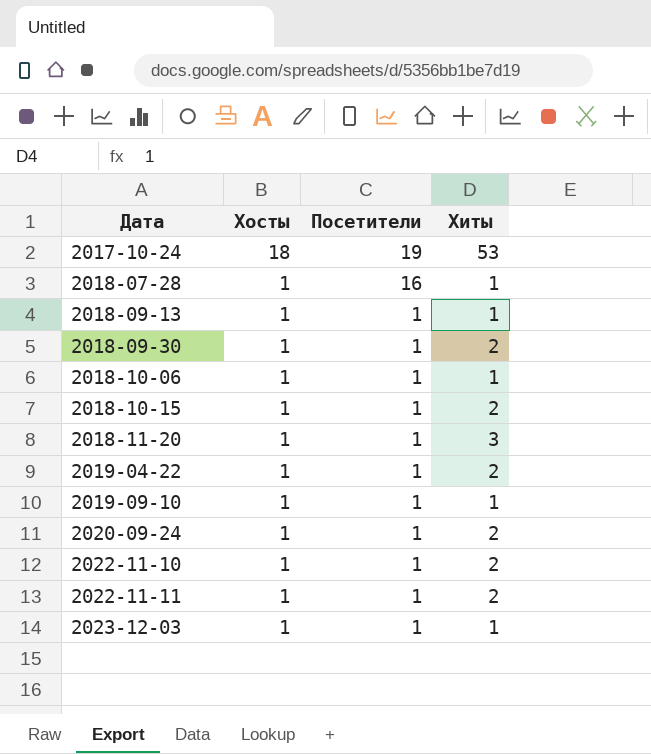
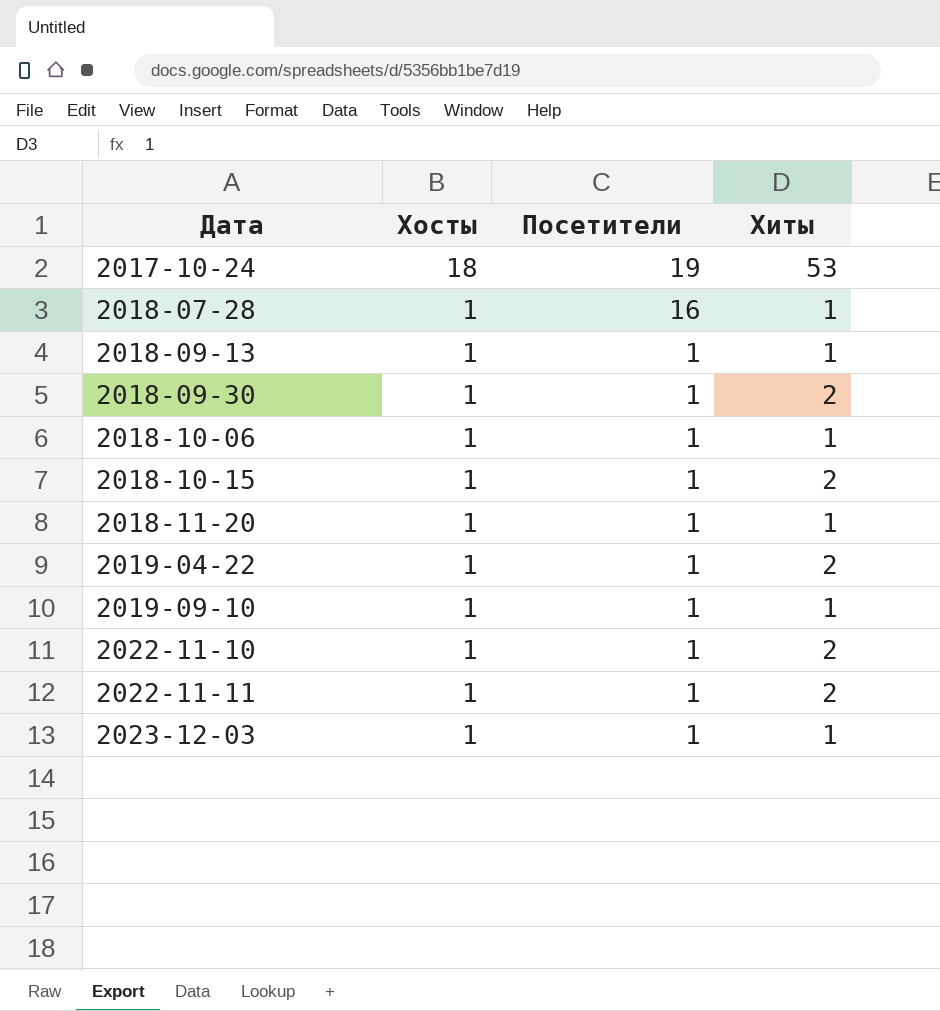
row 2020-09-24: 1 | 1 | 2 -> none
2018-11-20 | Хиты: 3 -> 1

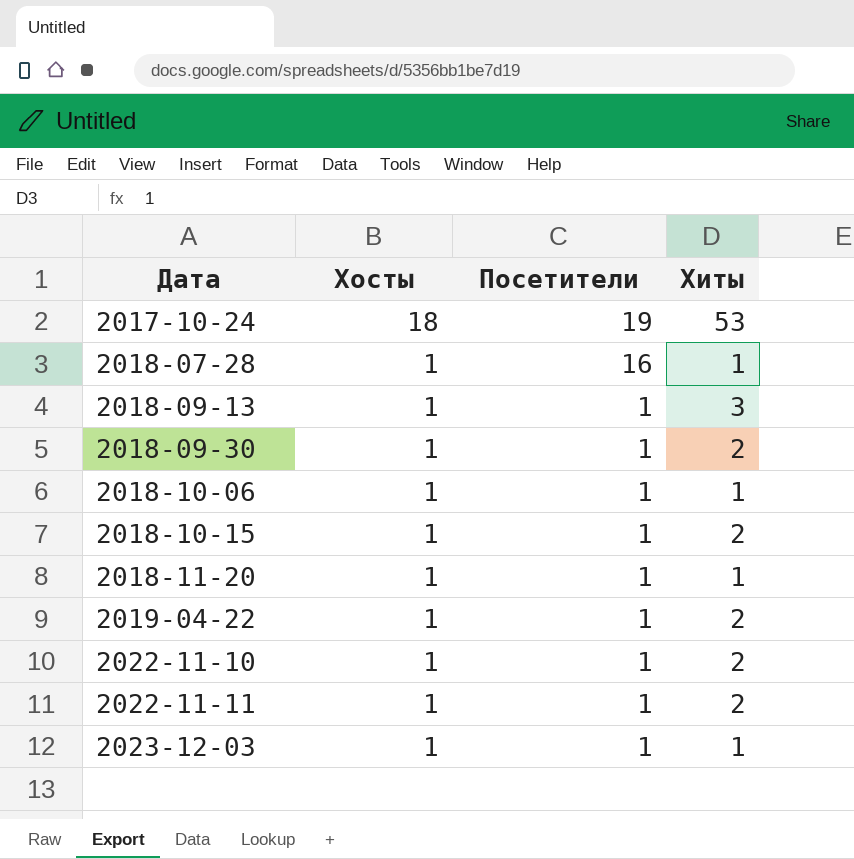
row 2019-09-10: 1 | 1 | 1 -> none
2018-09-13 | Хиты: 1 -> 3

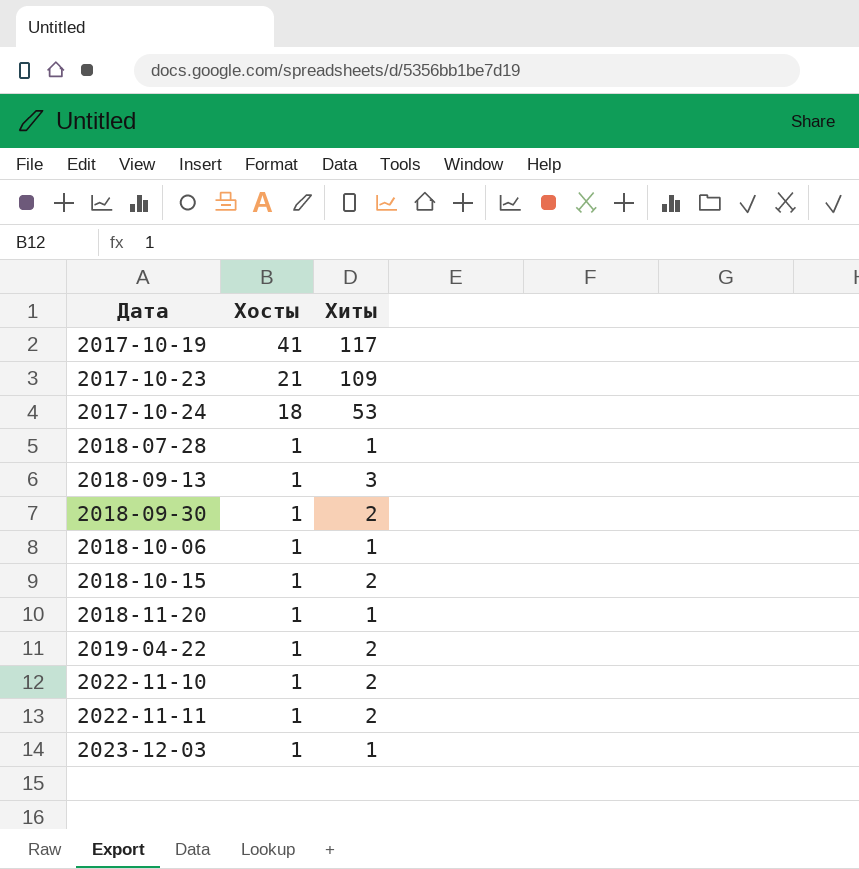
column Посетители | position: 3 -> none
row 2017-10-19: none -> 41 | 117
row 2017-10-23: none -> 21 | 109

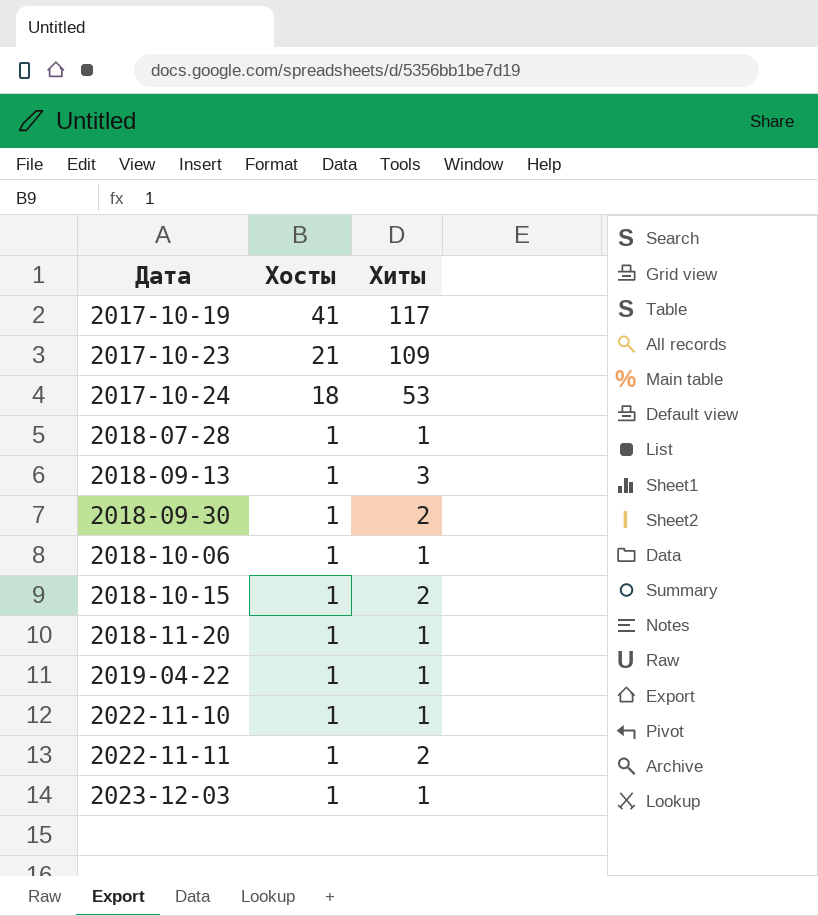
2019-04-22 | Хиты: 2 -> 1
2022-11-10 | Хиты: 2 -> 1

